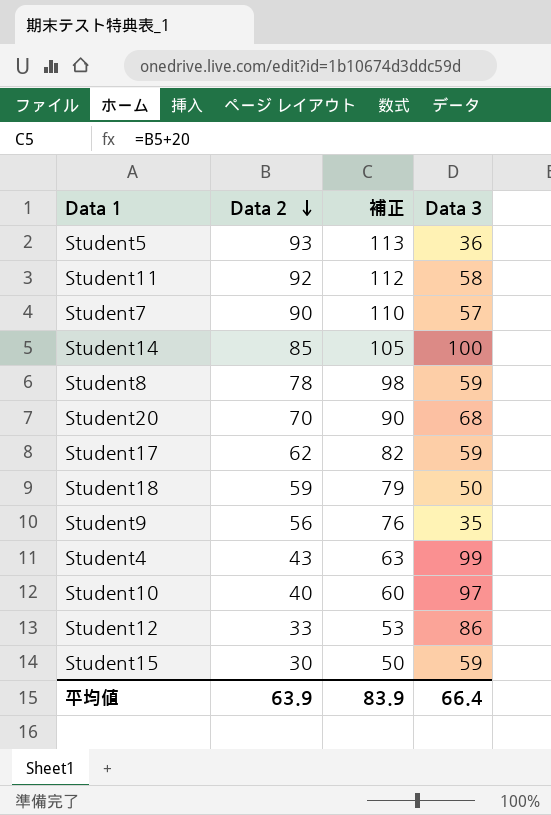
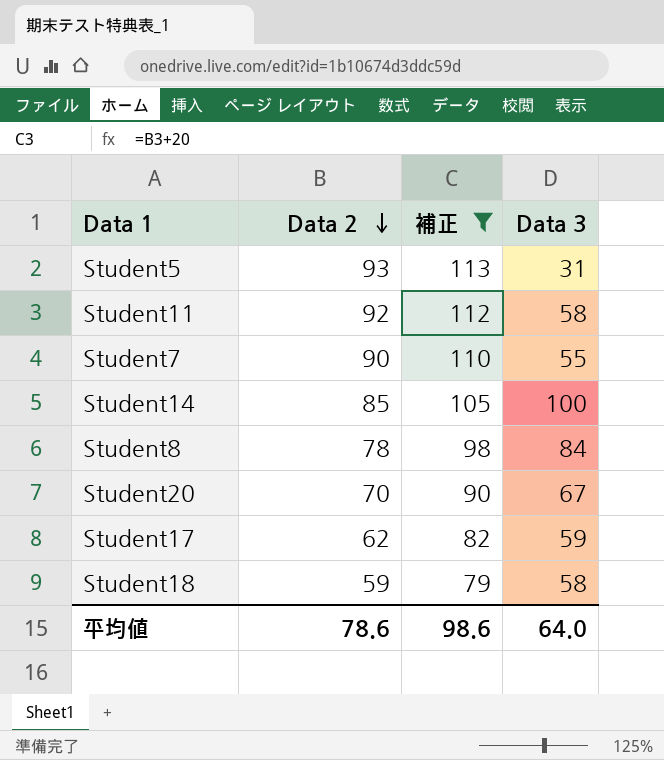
filter: none -> 補正 >= 79
Student5 | Data 3: 36 -> 31
Student7 | Data 3: 57 -> 55
Student8 | Data 3: 59 -> 84
Student20 | Data 3: 68 -> 67
Student18 | Data 3: 50 -> 58
平均値 | Data 2: 63.9 -> 78.6
平均値 | 補正: 83.9 -> 98.6
平均値 | Data 3: 66.4 -> 64.0

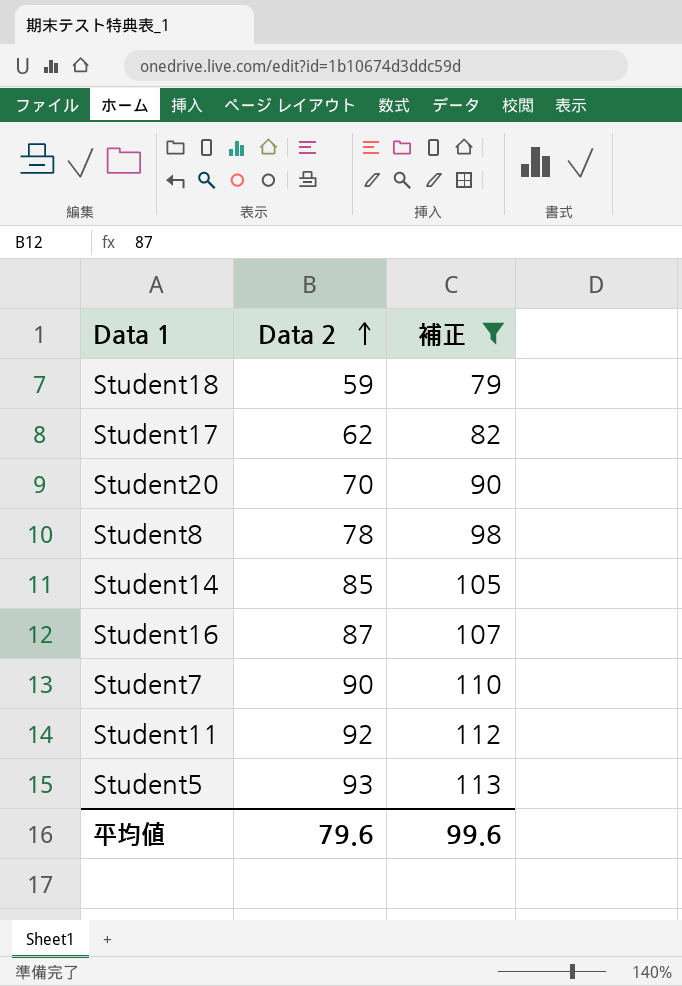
row order: Data 2 descending -> Data 2 ascending
column Data 3 | position: 4 -> none
row Student16: none -> 87 | 107
平均値 | Data 2: 78.6 -> 79.6
平均値 | 補正: 98.6 -> 99.6

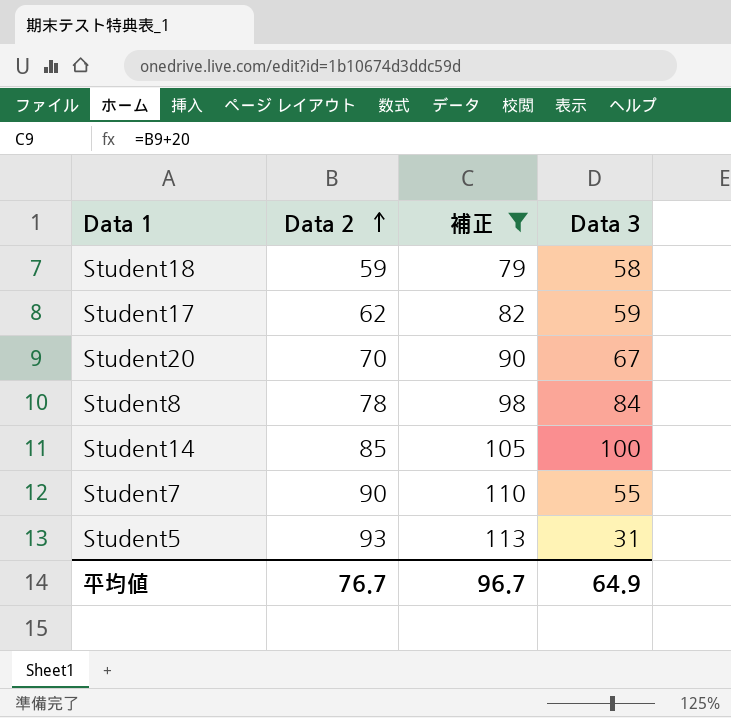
column Data 3 | position: none -> 4
row Student16: 87 | 107 -> none
row Student11: 92 | 112 -> none
平均値 | Data 2: 79.6 -> 76.7
平均値 | 補正: 99.6 -> 96.7

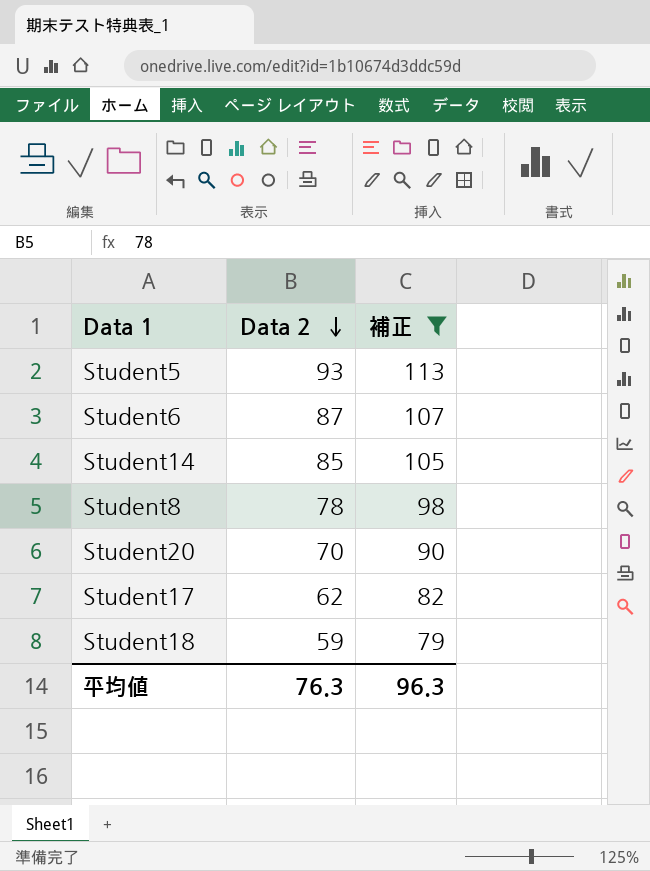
row order: Data 2 ascending -> Data 2 descending
column Data 3 | position: 4 -> none
row Student7: 90 | 110 | 55 -> none
row Student6: none -> 87 | 107
平均値 | Data 2: 76.7 -> 76.3
平均値 | 補正: 96.7 -> 96.3

